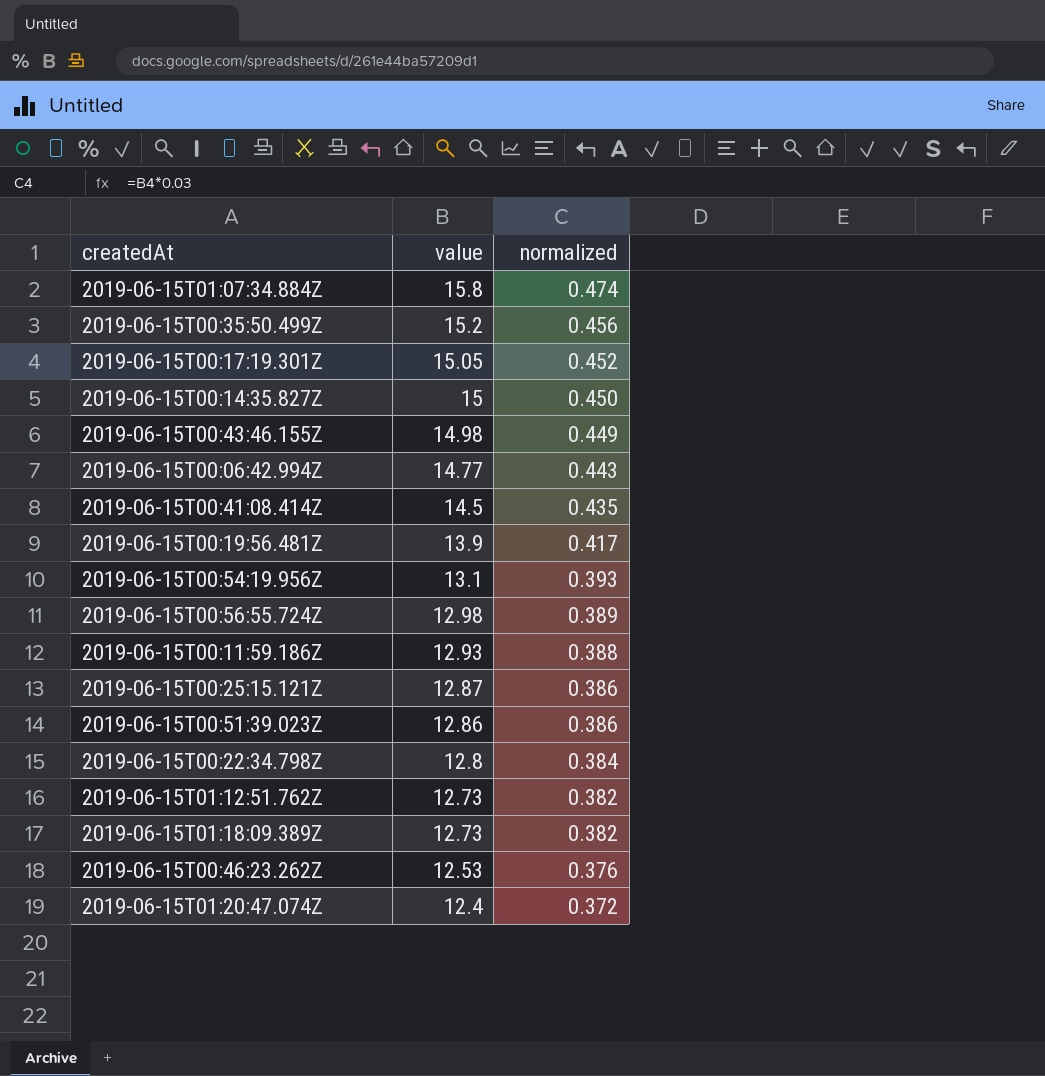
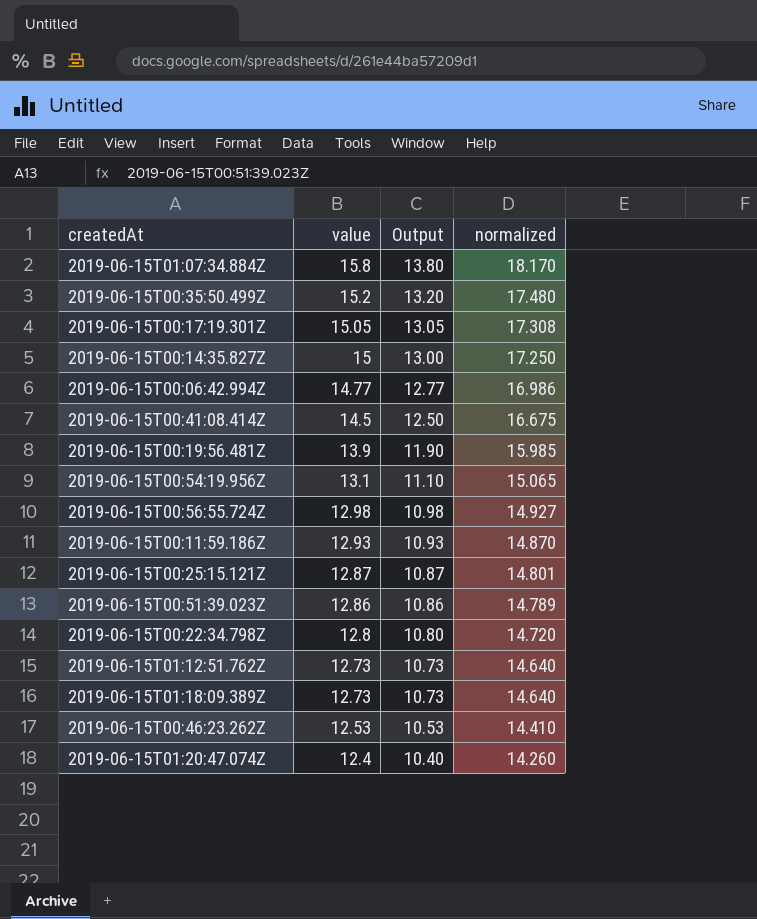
column Output | formula: none -> [value] - 2
column normalized | formula: [value] * 0.03 -> [value] * 1.15
row 2019-06-15T00:43:46.155Z: 14.98 | 0.449 -> none

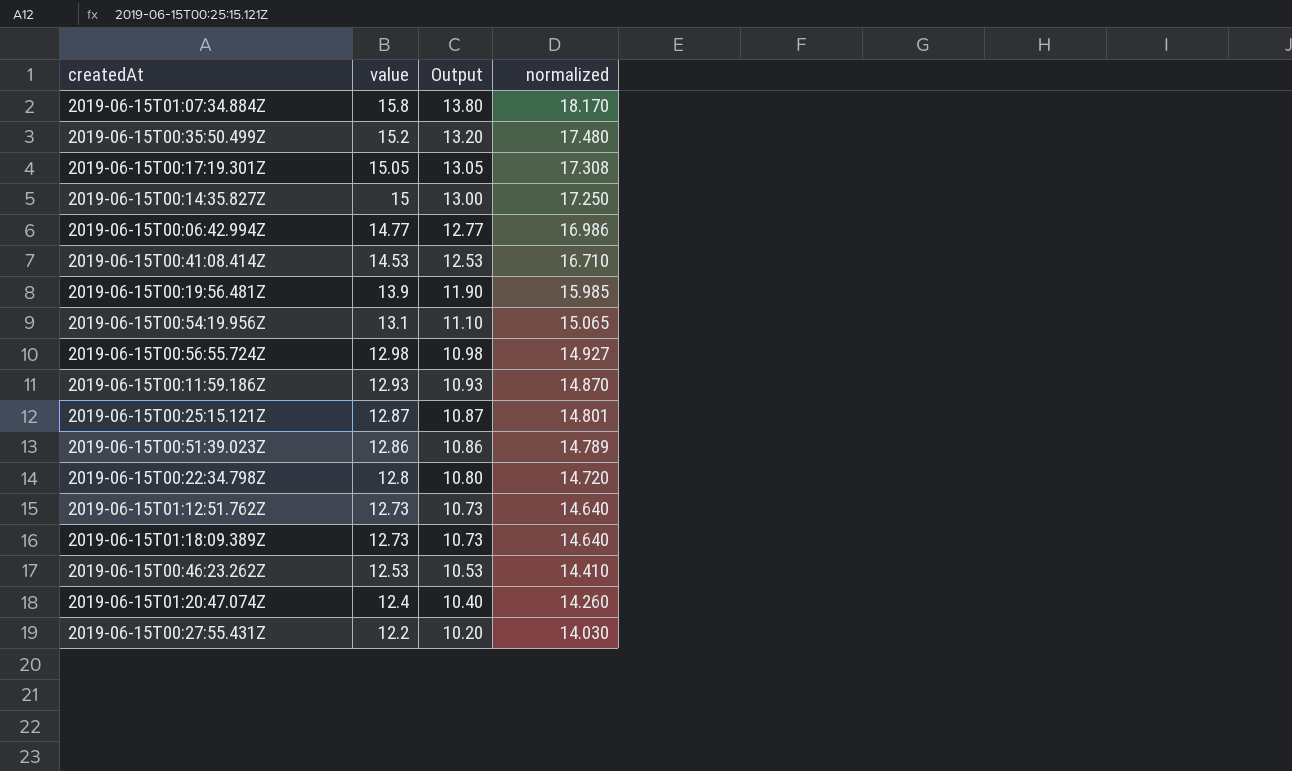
2019-06-15T00:41:08.414Z | value: 14.5 -> 14.53
2019-06-15T00:41:08.414Z | Output: 12.50 -> 12.53
2019-06-15T00:41:08.414Z | normalized: 16.675 -> 16.710
row 2019-06-15T00:27:55.431Z: none -> 12.2 | 10.20 | 14.030

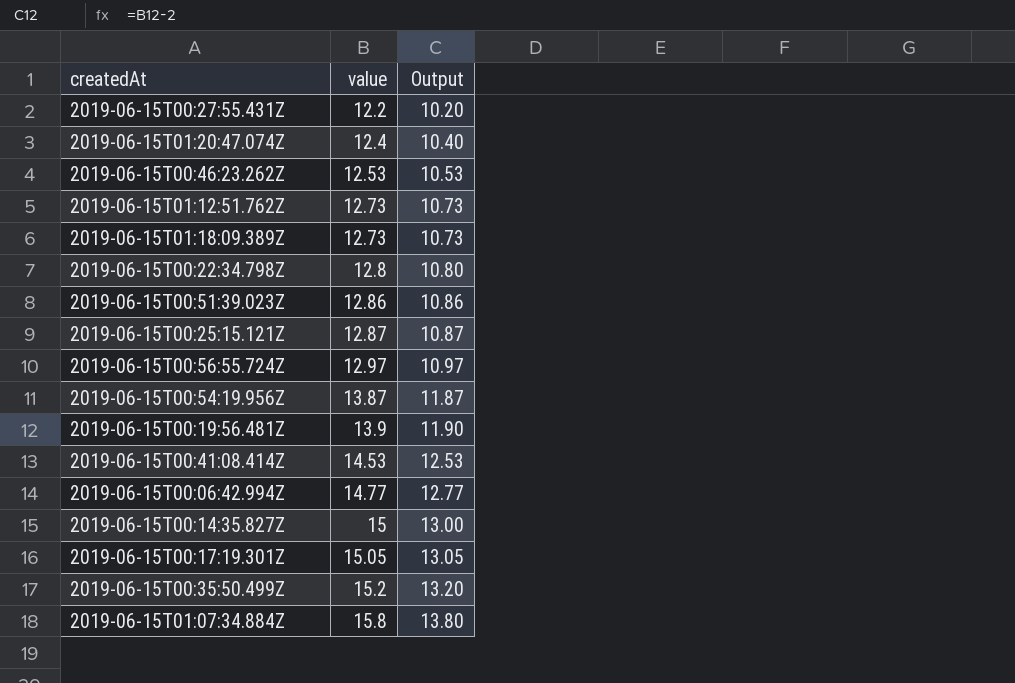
row order: value descending -> value ascending
column normalized | formula: [value] * 1.15 -> none
row 2019-06-15T00:11:59.186Z: 12.93 | 10.93 | 14.870 -> none
2019-06-15T00:56:55.724Z | value: 12.98 -> 12.97
2019-06-15T00:56:55.724Z | Output: 10.98 -> 10.97
2019-06-15T00:54:19.956Z | value: 13.1 -> 13.87
2019-06-15T00:54:19.956Z | Output: 11.10 -> 11.87

